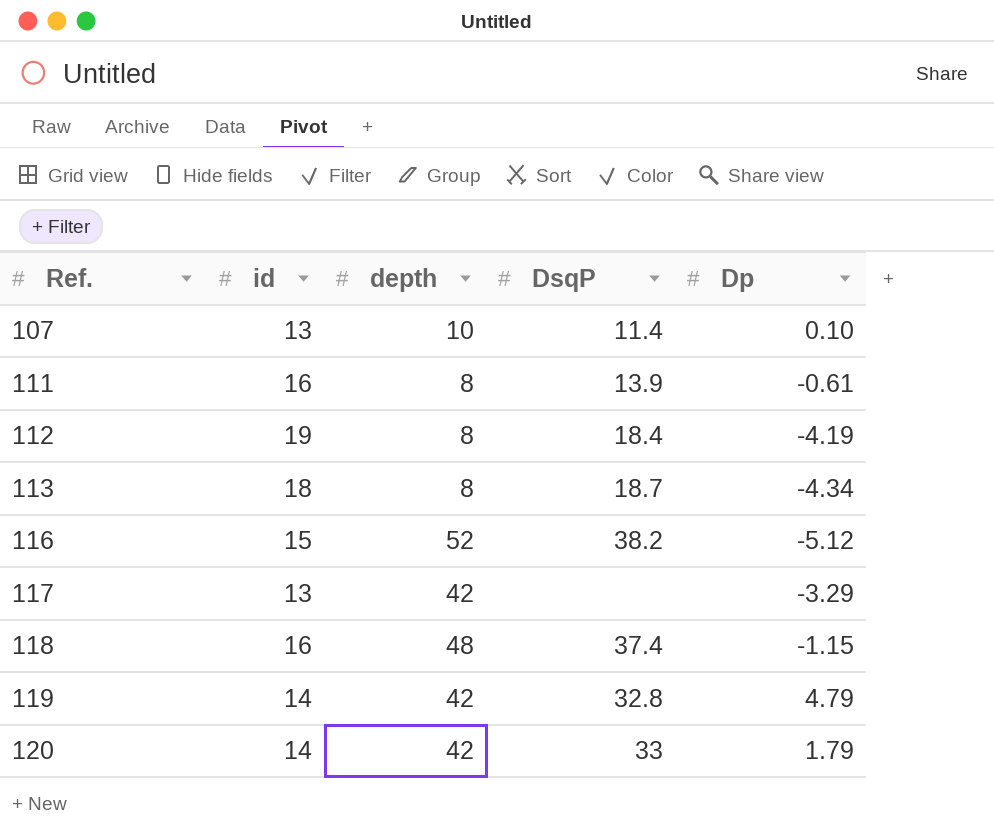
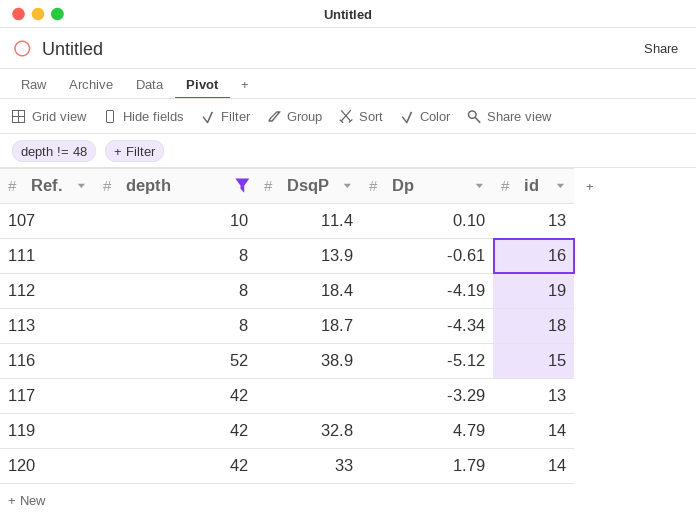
filter: none -> depth != 48
column id | position: 2 -> 5
116 | DsqP: 38.2 -> 38.9

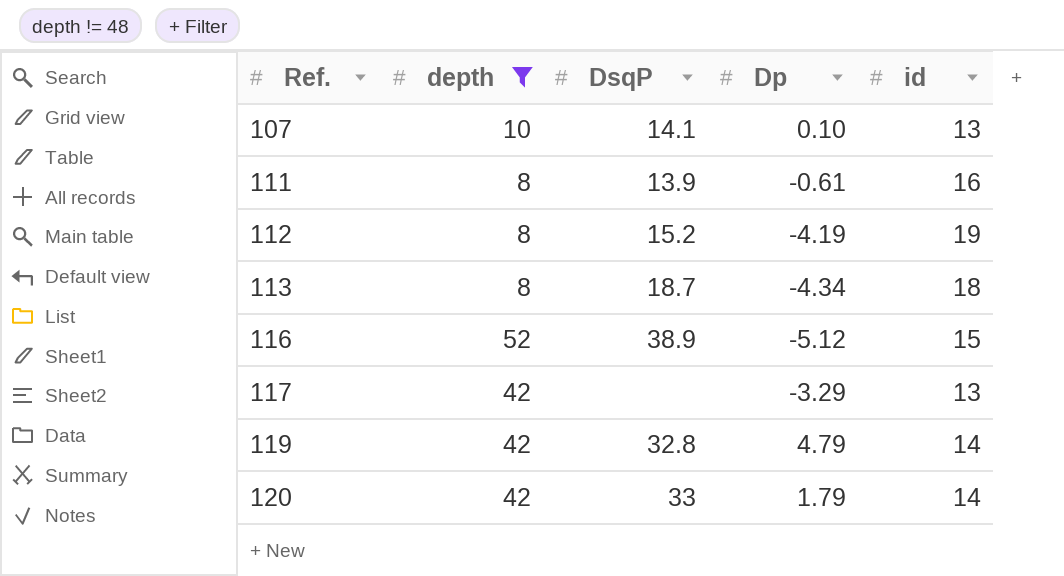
107 | DsqP: 11.4 -> 14.1
112 | DsqP: 18.4 -> 15.2

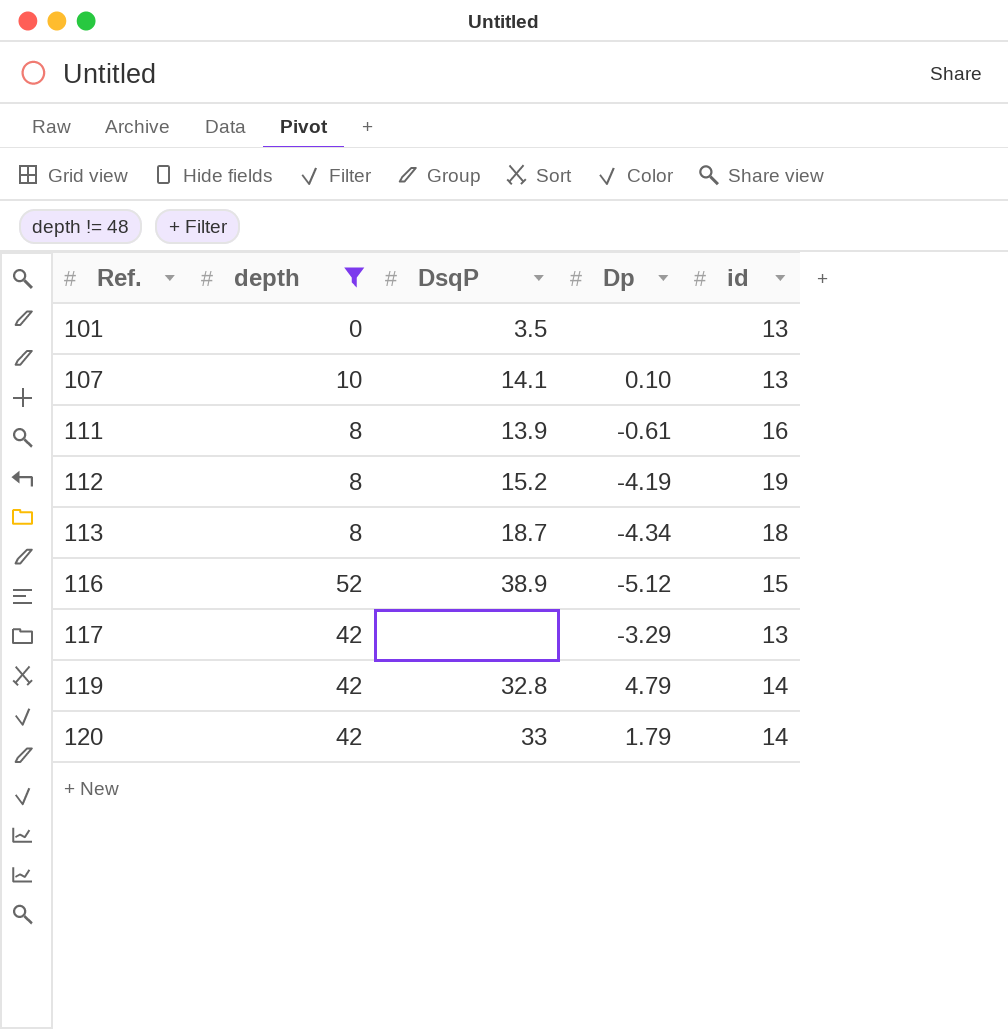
row 101: none -> 0 | 3.5 | none | 13

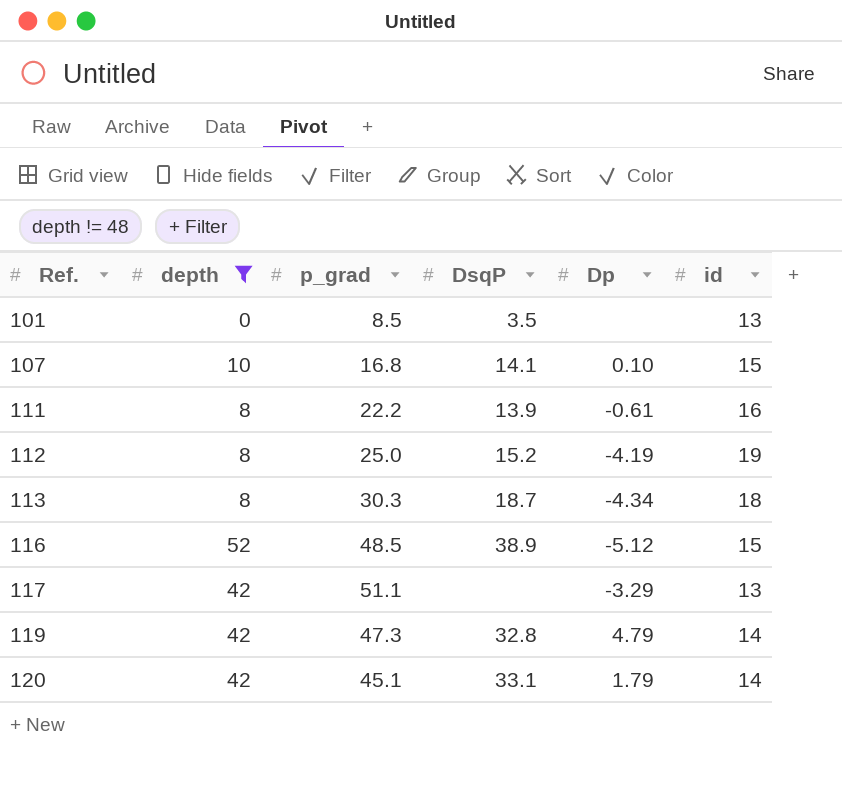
column p_grad | position: none -> 3
107 | id: 13 -> 15
120 | DsqP: 33 -> 33.1

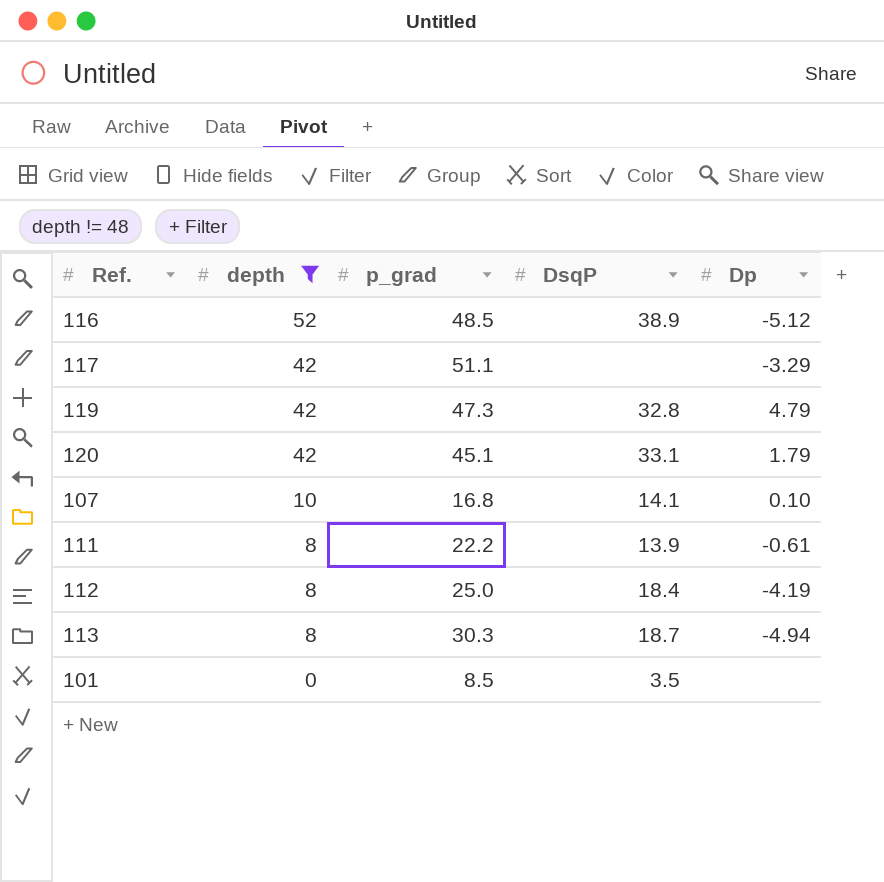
row order: Ref. ascending -> depth descending
column id | position: 6 -> none
112 | DsqP: 15.2 -> 18.4
113 | Dp: -4.34 -> -4.94

